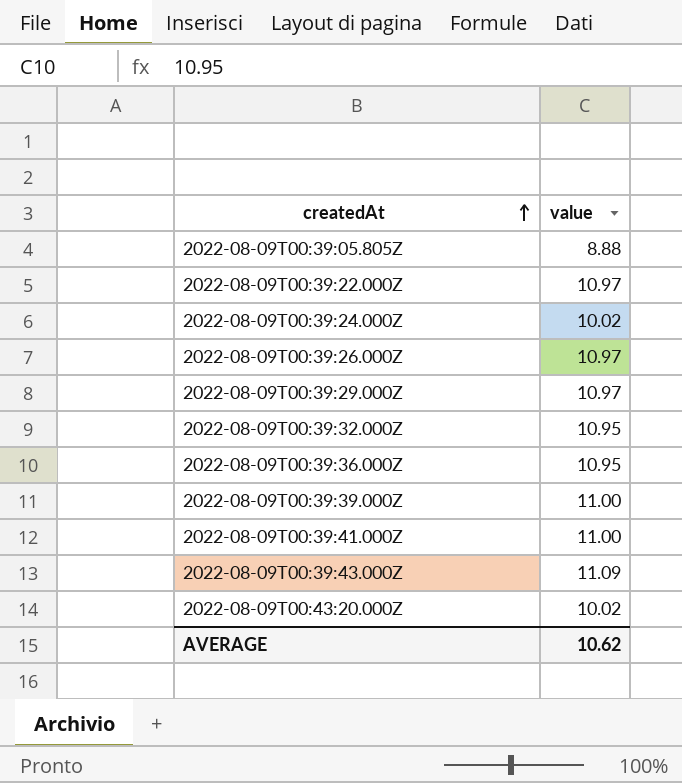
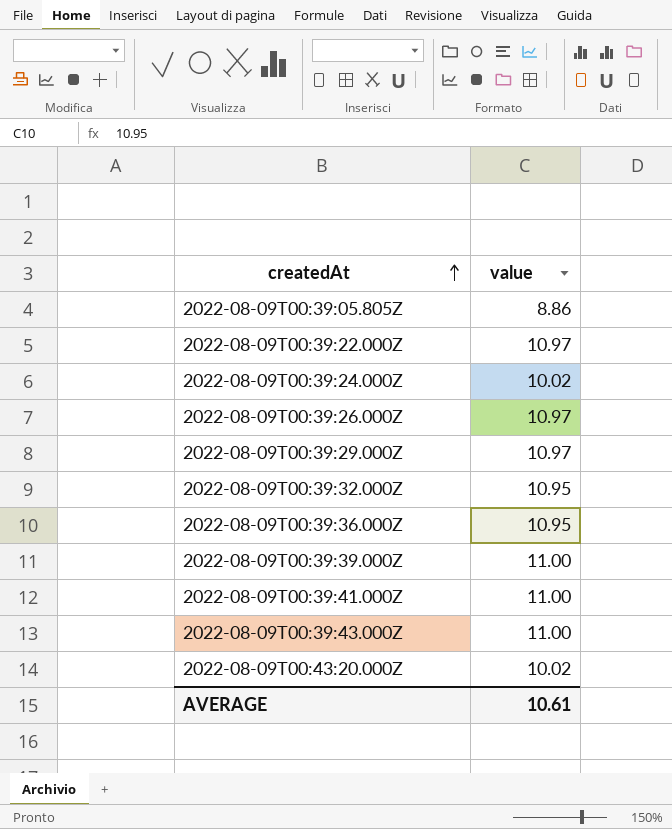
2022-08-09T00:39:05.805Z | value: 8.88 -> 8.86
2022-08-09T00:39:43.000Z | value: 11.09 -> 11.00
AVERAGE | value: 10.62 -> 10.61

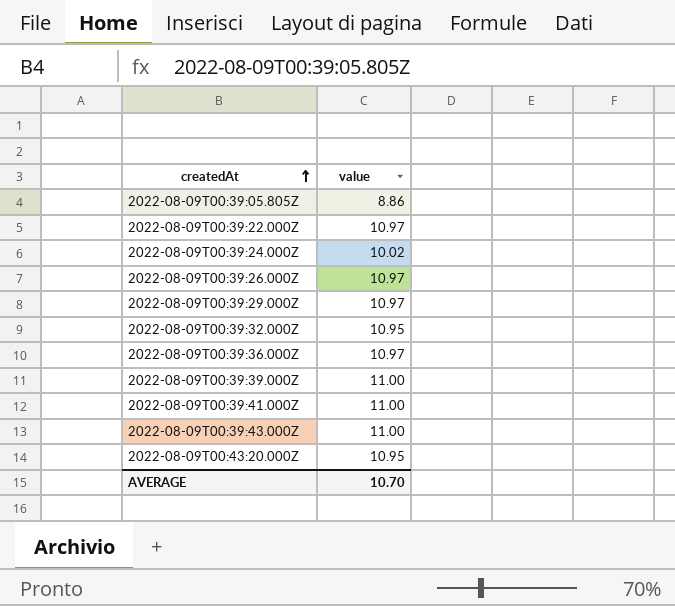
2022-08-09T00:39:36.000Z | value: 10.95 -> 10.97
2022-08-09T00:43:20.000Z | value: 10.02 -> 10.95
AVERAGE | value: 10.61 -> 10.70

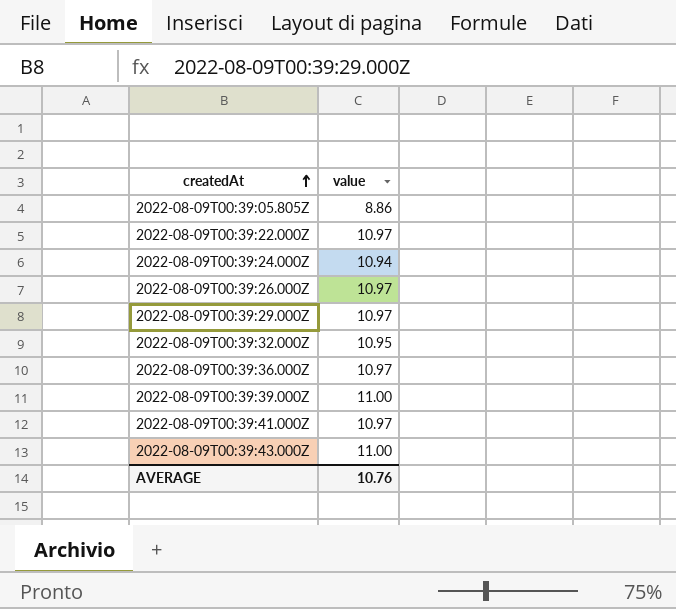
row 2022-08-09T00:43:20.000Z: 10.95 -> none
2022-08-09T00:39:24.000Z | value: 10.02 -> 10.94
2022-08-09T00:39:41.000Z | value: 11.00 -> 10.97
AVERAGE | value: 10.70 -> 10.76

